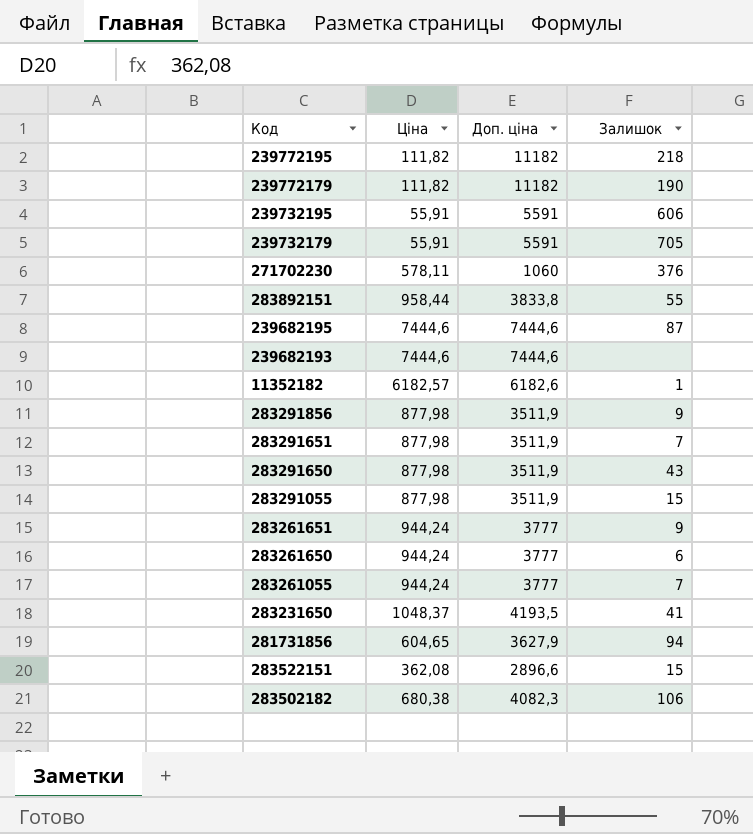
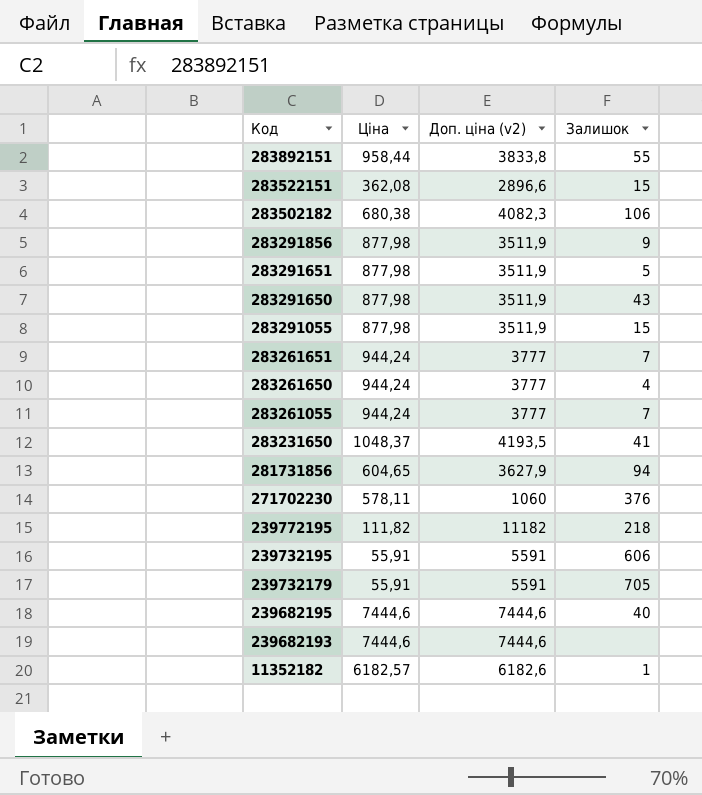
row order: none -> Код descending
column name: Доп. ціна -> Доп. ціна (v2)
row 239772179: 111,82 | 11182 | 190 -> none
283291651 | Залишок: 7 -> 5
283261651 | Залишок: 9 -> 7
283261650 | Залишок: 6 -> 4
239682195 | Залишок: 87 -> 40

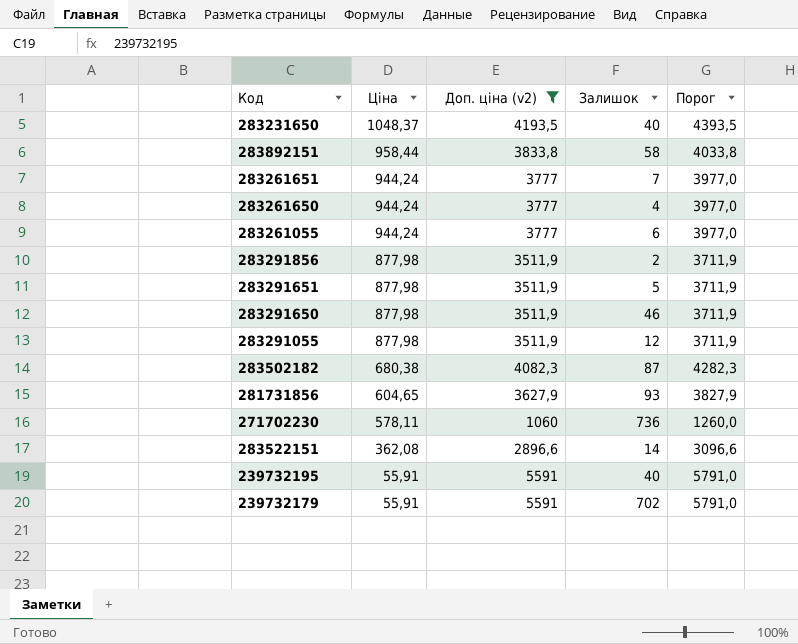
filter: none -> Доп. ціна (v2) <= 5591
row order: Код descending -> Ціна descending
column Порог | formula: none -> [Доп. ціна (v2)] + 200
283231650 | Залишок: 41 -> 40
283892151 | Залишок: 55 -> 58
283261055 | Залишок: 7 -> 6
283291856 | Залишок: 9 -> 2
283291650 | Залишок: 43 -> 46
283291055 | Залишок: 15 -> 12
283502182 | Залишок: 106 -> 87
281731856 | Залишок: 94 -> 93
271702230 | Залишок: 376 -> 736
283522151 | Залишок: 15 -> 14
239732195 | Залишок: 606 -> 40
239732179 | Залишок: 705 -> 702

